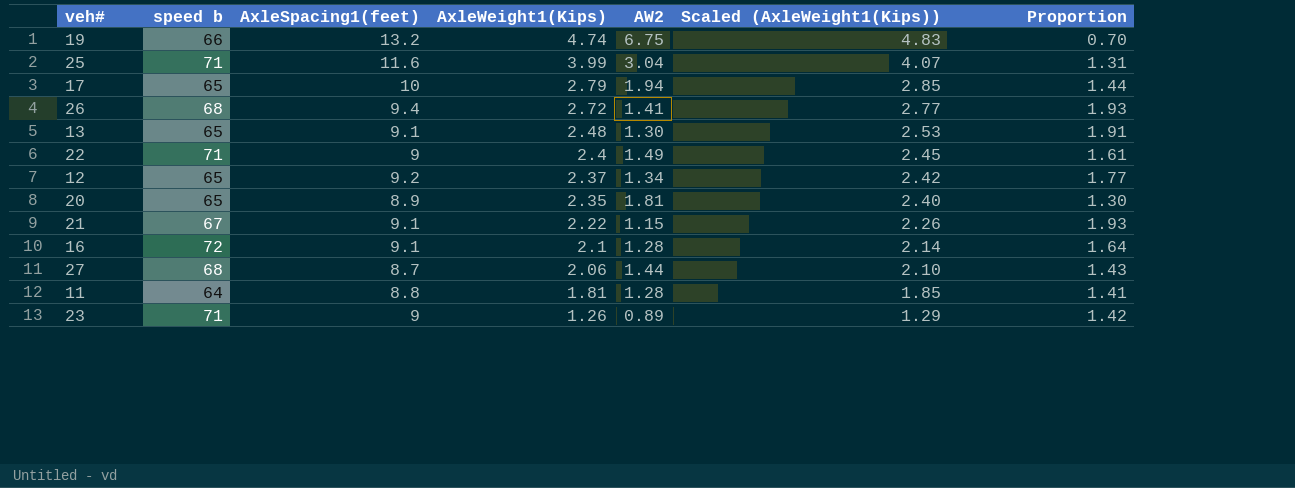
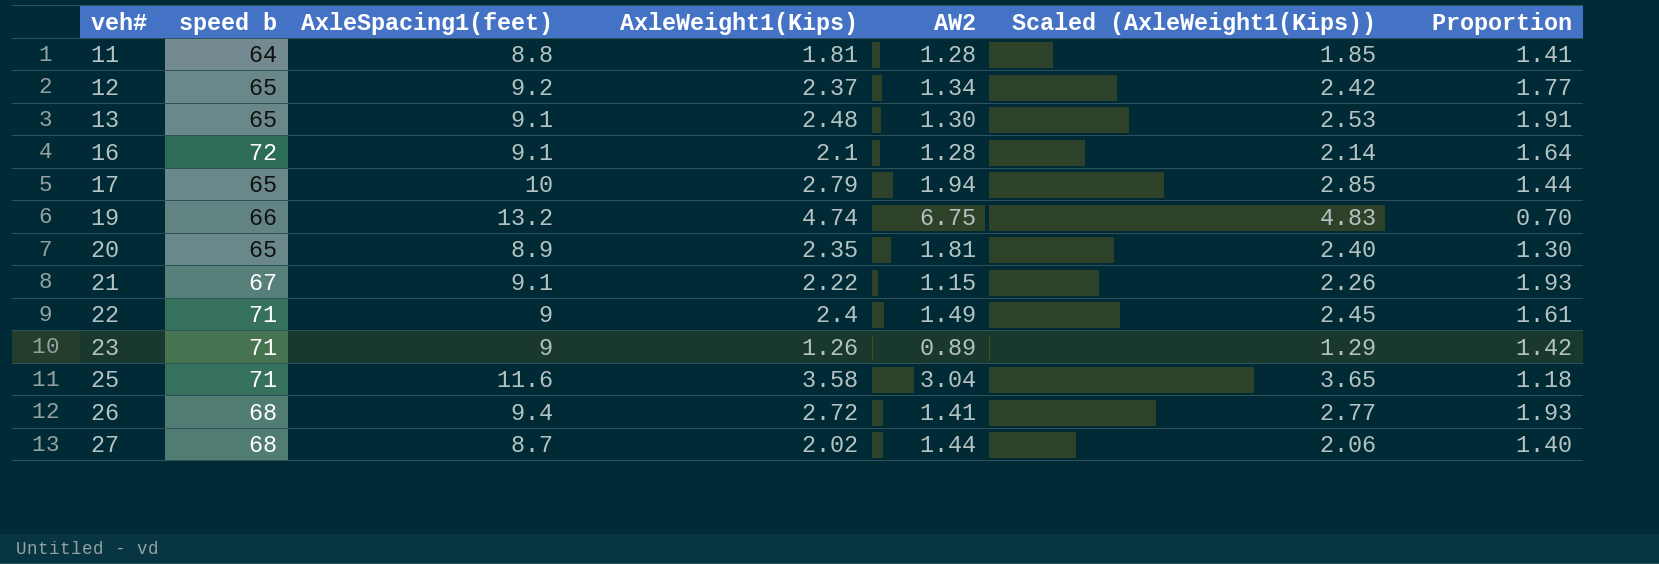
row order: AxleWeight1(Kips) descending -> veh# ascending
25 | AxleWeight1(Kips): 3.99 -> 3.58
25 | Scaled (AxleWeight1(Kips)): 4.07 -> 3.65
25 | Proportion: 1.31 -> 1.18
27 | AxleWeight1(Kips): 2.06 -> 2.02
27 | Scaled (AxleWeight1(Kips)): 2.10 -> 2.06
27 | Proportion: 1.43 -> 1.40

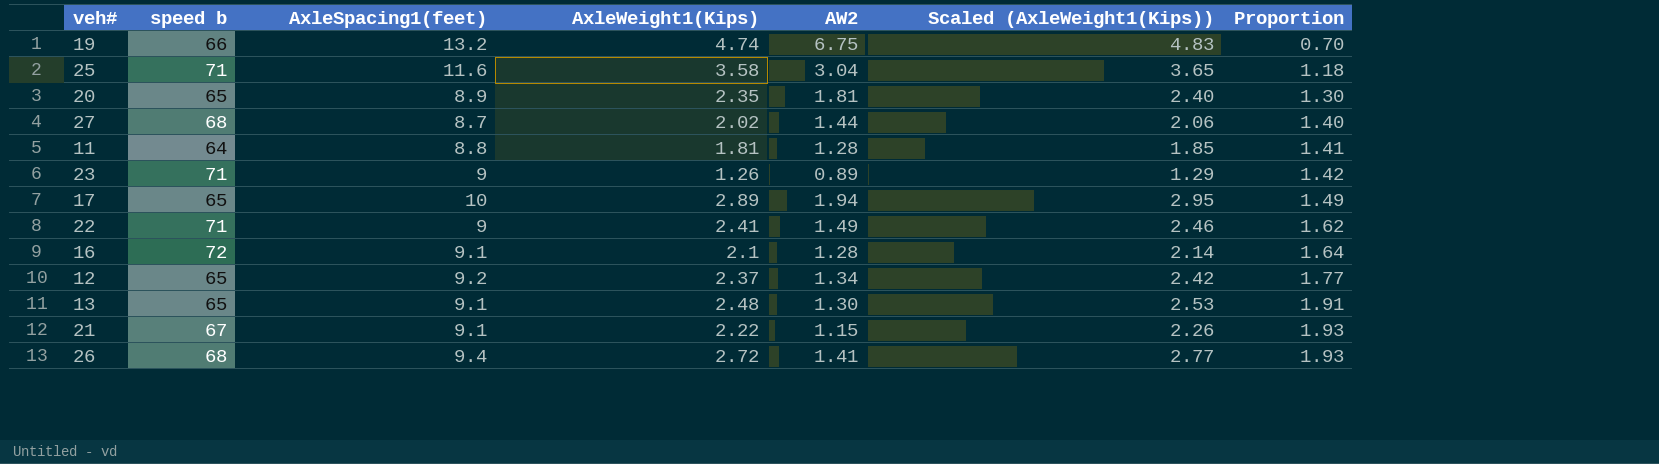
row order: veh# ascending -> Proportion ascending
17 | AxleWeight1(Kips): 2.79 -> 2.89
17 | Scaled (AxleWeight1(Kips)): 2.85 -> 2.95
17 | Proportion: 1.44 -> 1.49
22 | AxleWeight1(Kips): 2.4 -> 2.41
22 | Scaled (AxleWeight1(Kips)): 2.45 -> 2.46
22 | Proportion: 1.61 -> 1.62

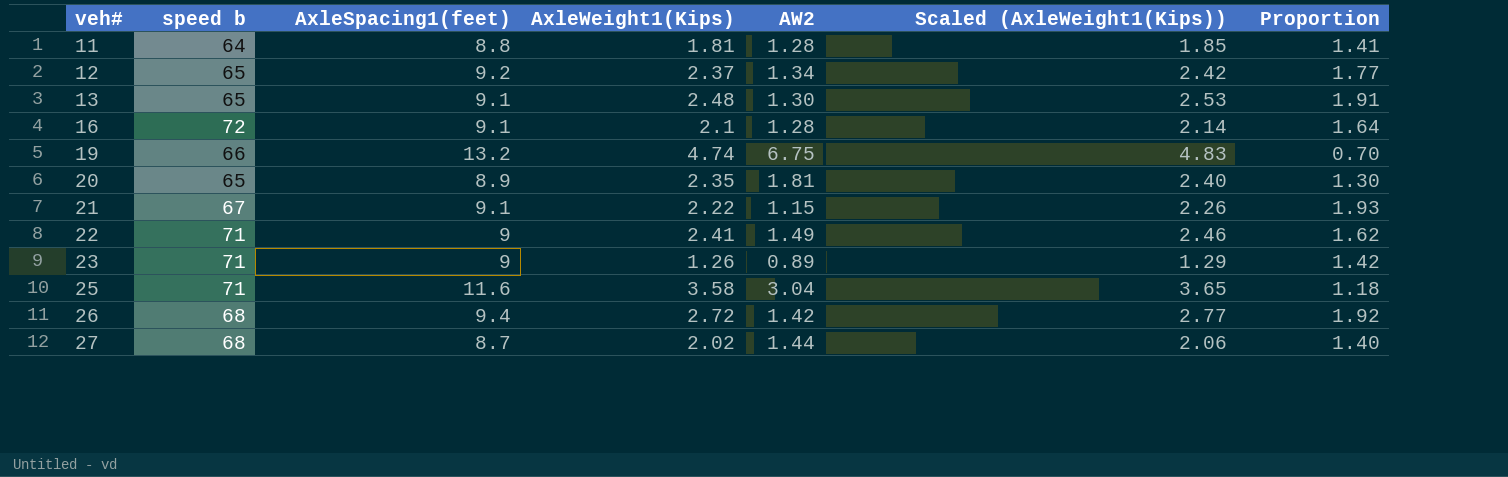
row order: Proportion ascending -> veh# ascending
row 17: 65 | 10 | 2.89 | 1.94 | 2.95 | 1.49 -> none
26 | AW2: 1.41 -> 1.42
26 | Proportion: 1.93 -> 1.92

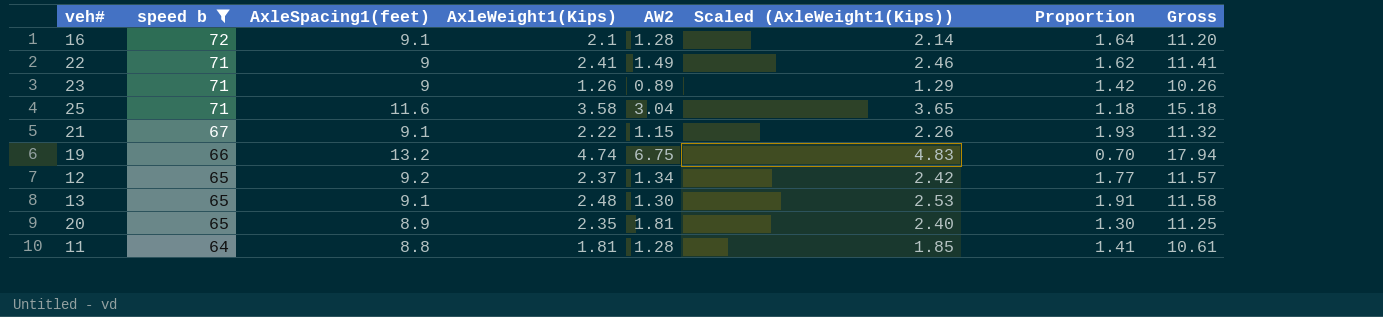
filter: none -> speed b != 68
row order: veh# ascending -> speed b descending
column Gross | formula: none -> [AxleSpacing1(feet)] + [AxleWeight1(Kips)]

